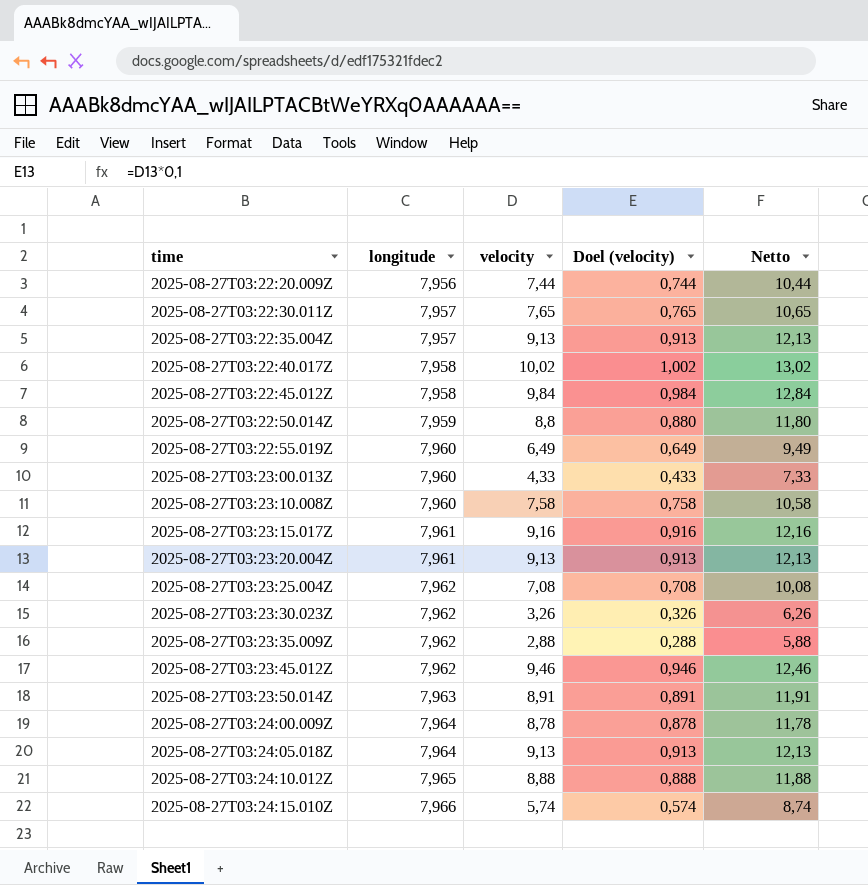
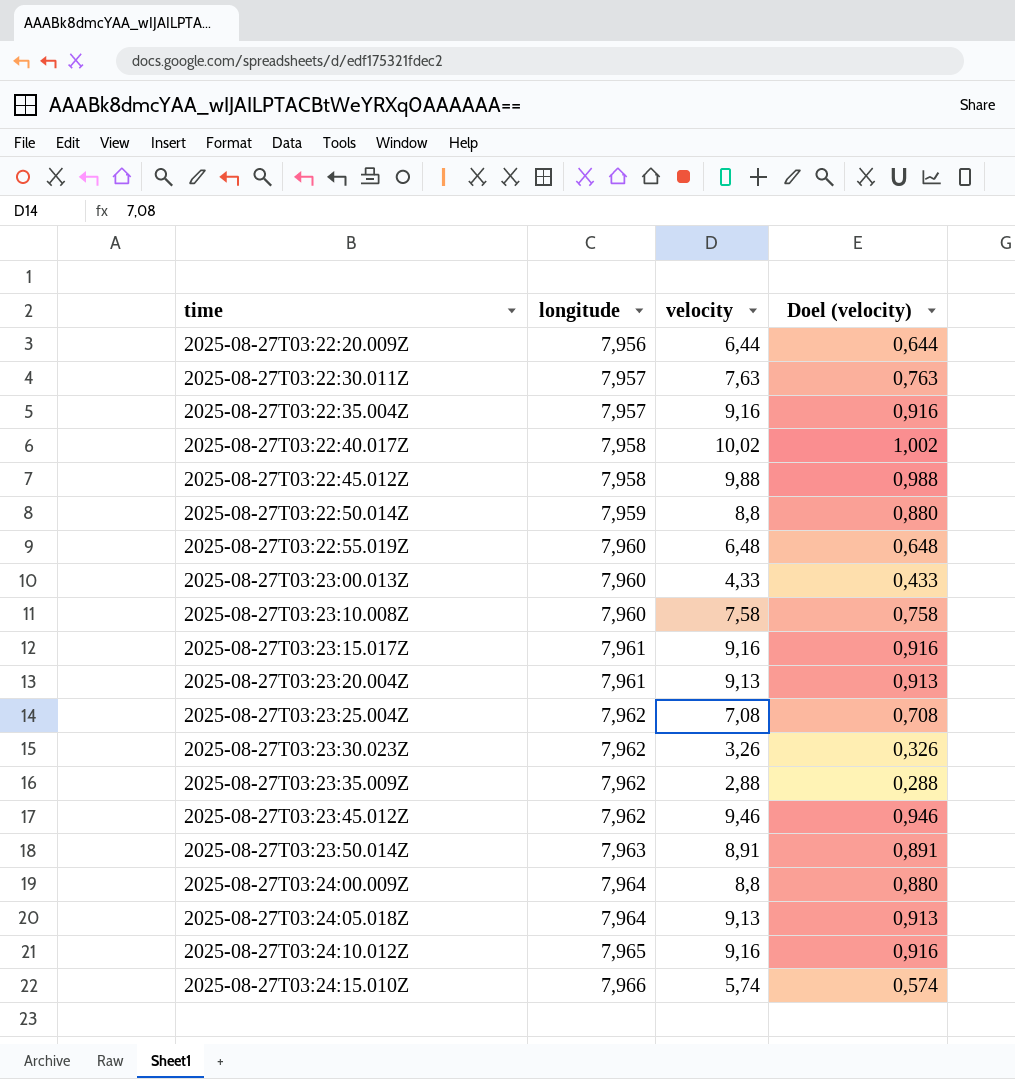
column Netto | formula: [velocity] + 3 -> none
2025-08-27T03:22:20.009Z | velocity: 7,44 -> 6,44
2025-08-27T03:22:20.009Z | Doel (velocity): 0,744 -> 0,644
2025-08-27T03:22:30.011Z | velocity: 7,65 -> 7,63
2025-08-27T03:22:30.011Z | Doel (velocity): 0,765 -> 0,763
2025-08-27T03:22:35.004Z | velocity: 9,13 -> 9,16
2025-08-27T03:22:35.004Z | Doel (velocity): 0,913 -> 0,916
2025-08-27T03:22:45.012Z | velocity: 9,84 -> 9,88
2025-08-27T03:22:45.012Z | Doel (velocity): 0,984 -> 0,988
2025-08-27T03:22:55.019Z | velocity: 6,49 -> 6,48
2025-08-27T03:22:55.019Z | Doel (velocity): 0,649 -> 0,648
2025-08-27T03:24:00.009Z | velocity: 8,78 -> 8,8
2025-08-27T03:24:00.009Z | Doel (velocity): 0,878 -> 0,880
2025-08-27T03:24:10.012Z | velocity: 8,88 -> 9,16
2025-08-27T03:24:10.012Z | Doel (velocity): 0,888 -> 0,916

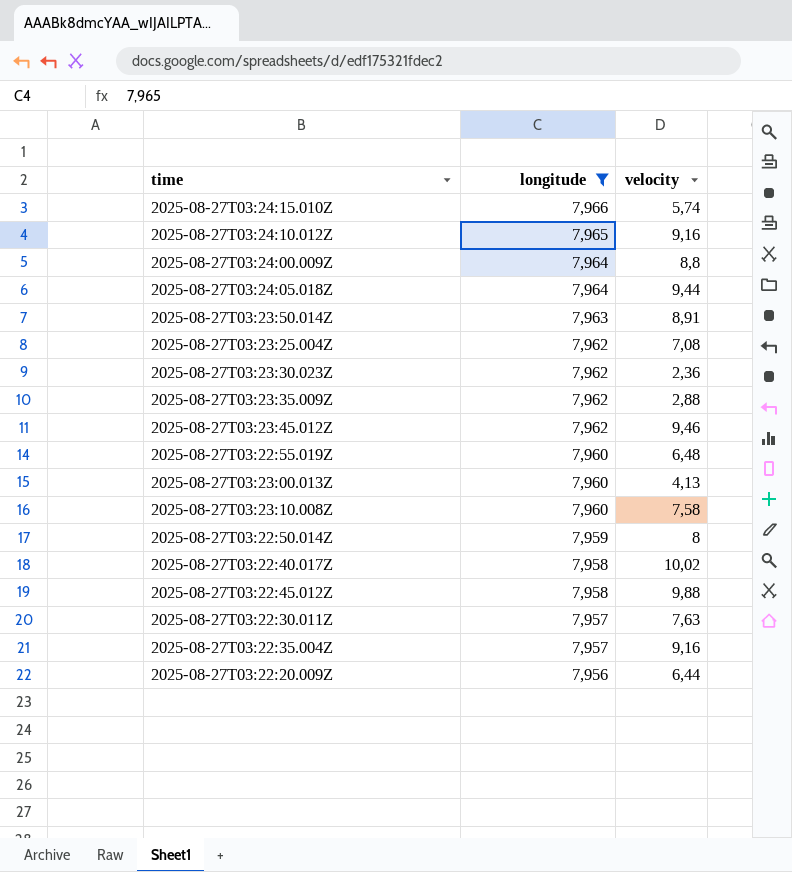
filter: none -> longitude != 7,961
row order: time ascending -> longitude descending
column Doel (velocity) | formula: [velocity] * 0,1 -> none
2025-08-27T03:24:05.018Z | velocity: 9,13 -> 9,44
2025-08-27T03:23:30.023Z | velocity: 3,26 -> 2,36
2025-08-27T03:23:00.013Z | velocity: 4,33 -> 4,13
2025-08-27T03:22:50.014Z | velocity: 8,8 -> 8

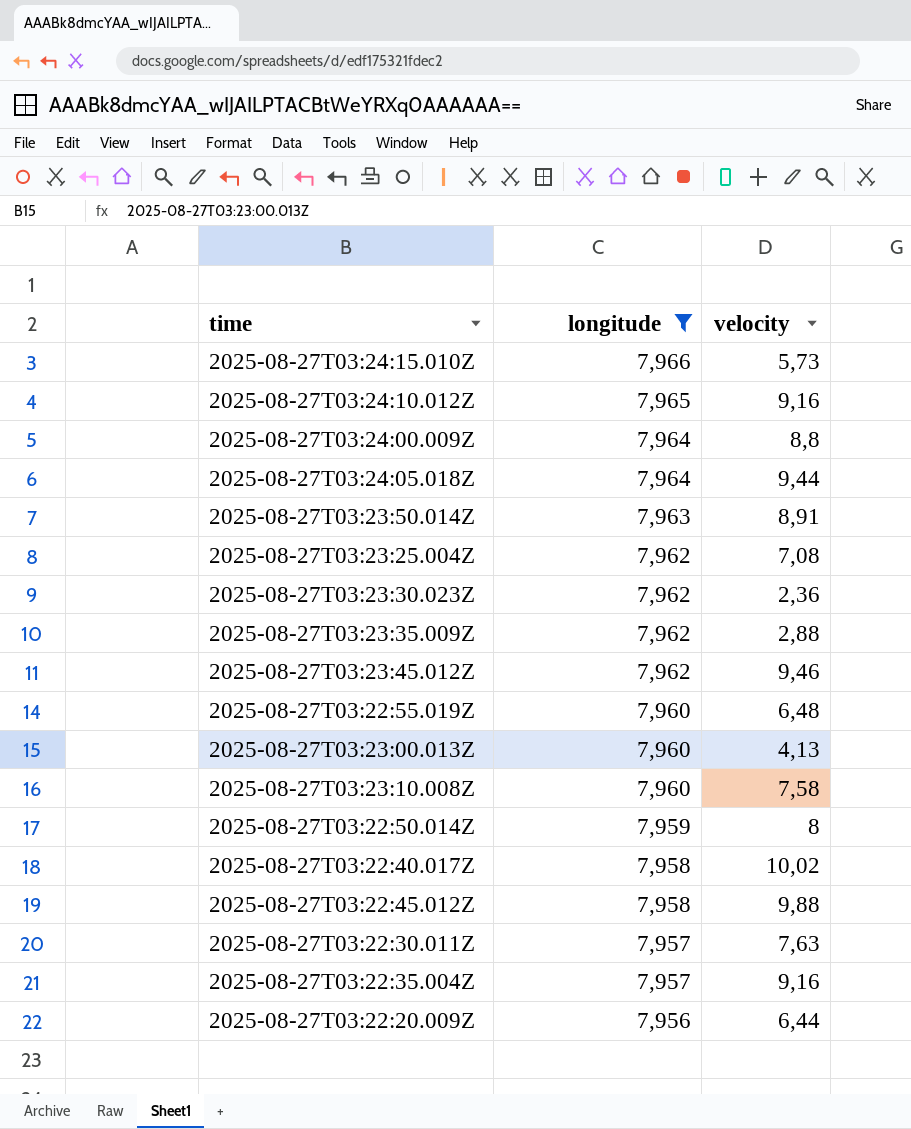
2025-08-27T03:24:15.010Z | velocity: 5,74 -> 5,73

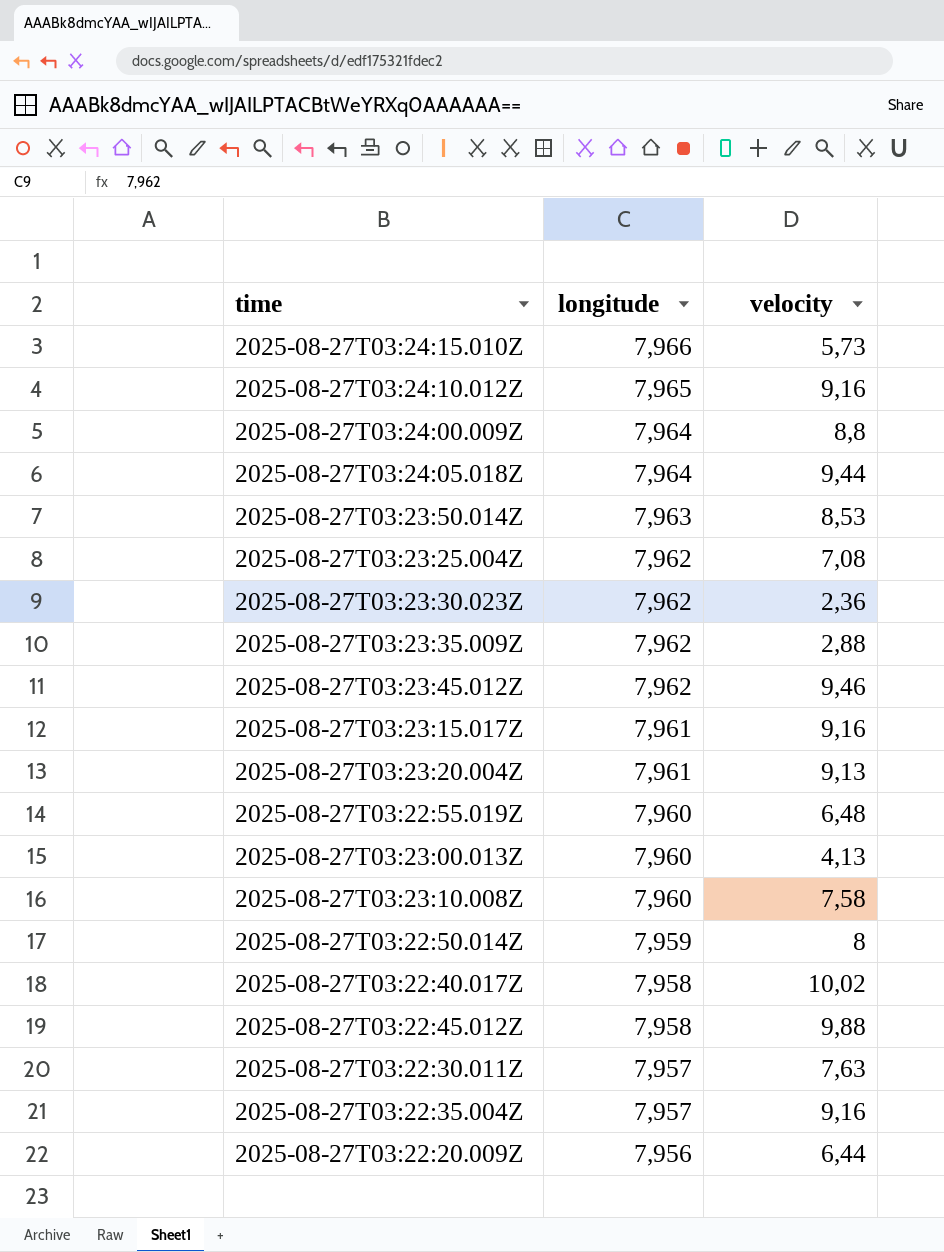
filter: longitude != 7,961 -> none
2025-08-27T03:23:50.014Z | velocity: 8,91 -> 8,53

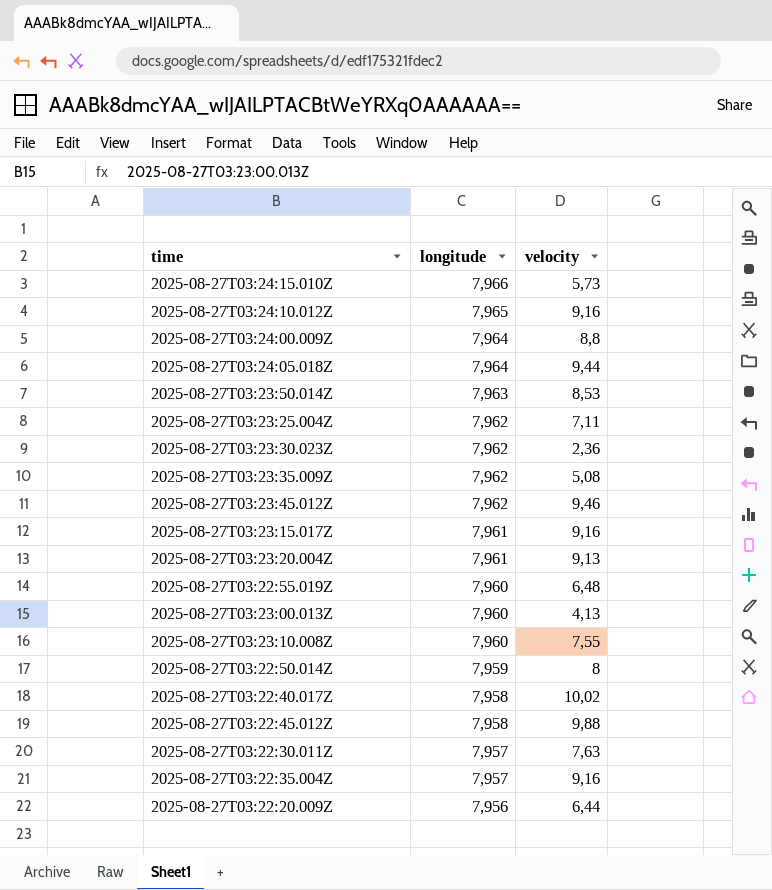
2025-08-27T03:23:25.004Z | velocity: 7,08 -> 7,11
2025-08-27T03:23:35.009Z | velocity: 2,88 -> 5,08
2025-08-27T03:23:10.008Z | velocity: 7,58 -> 7,55

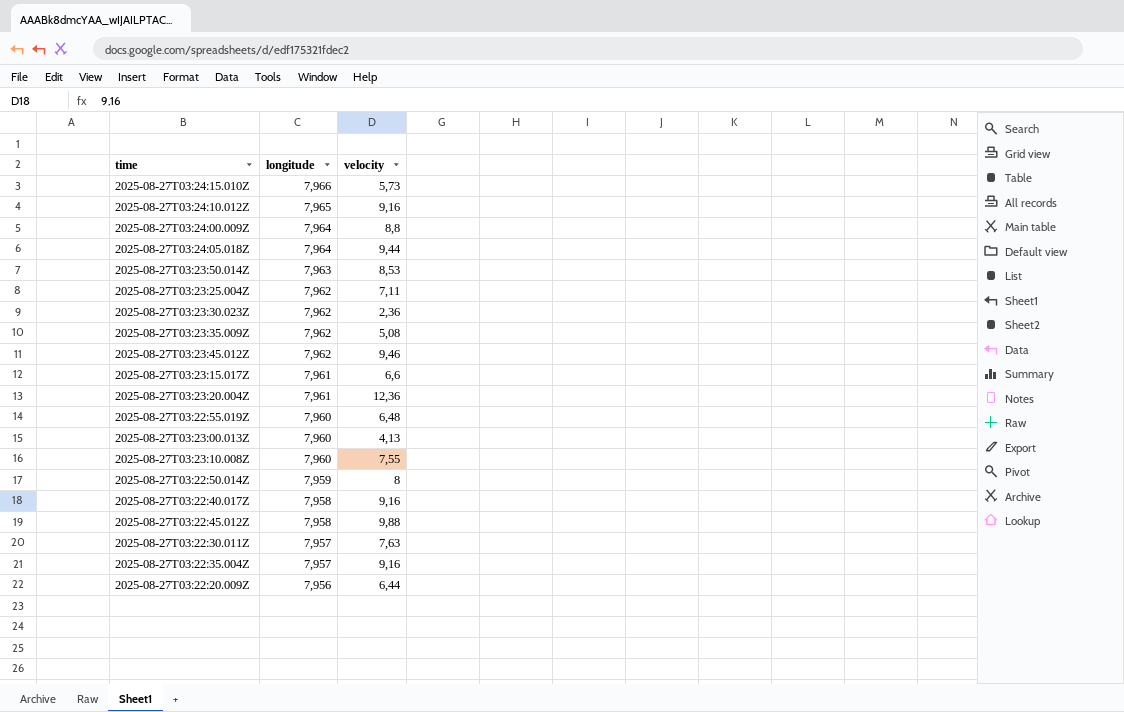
2025-08-27T03:23:15.017Z | velocity: 9,16 -> 6,6
2025-08-27T03:23:20.004Z | velocity: 9,13 -> 12,36
2025-08-27T03:22:40.017Z | velocity: 10,02 -> 9,16

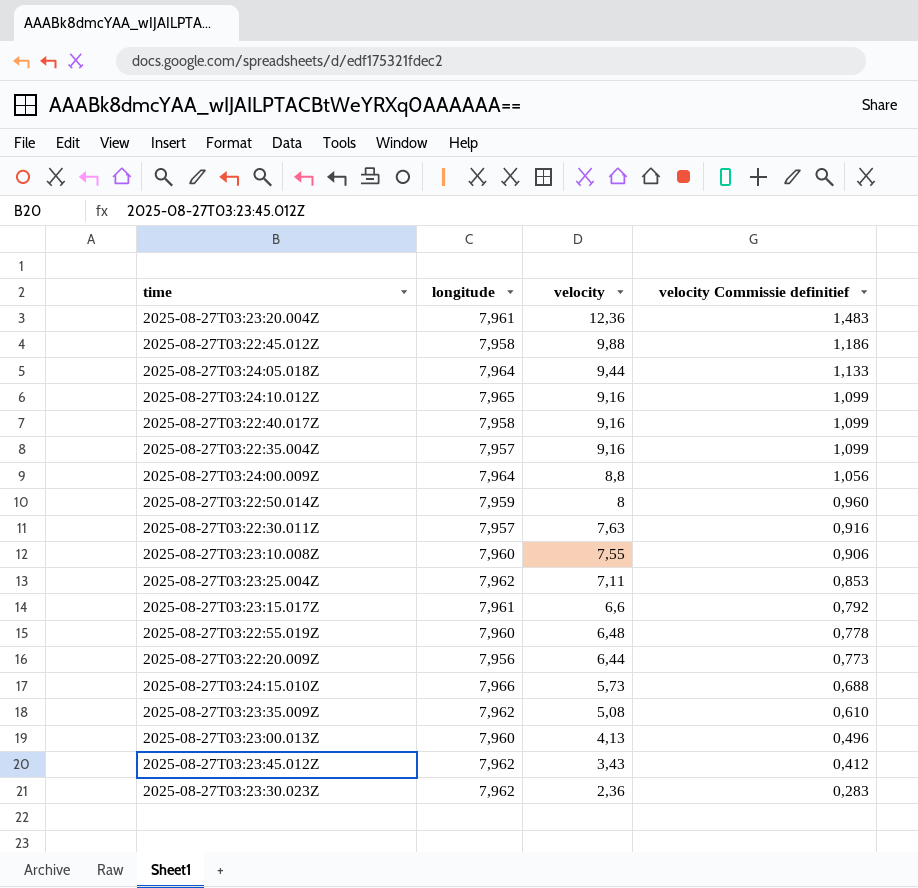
row order: longitude descending -> velocity descending
column velocity Commissie definitief | formula: none -> [velocity] * 0,12
row 2025-08-27T03:23:50.014Z: 7,963 | 8,53 -> none
2025-08-27T03:23:45.012Z | velocity: 9,46 -> 3,43

